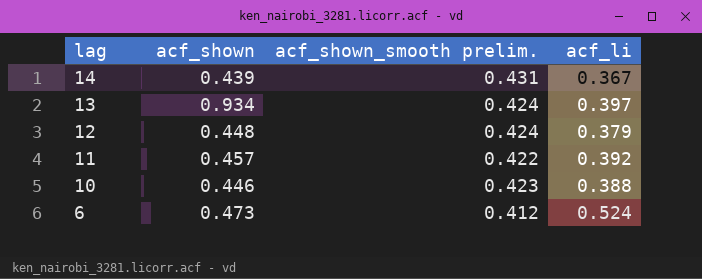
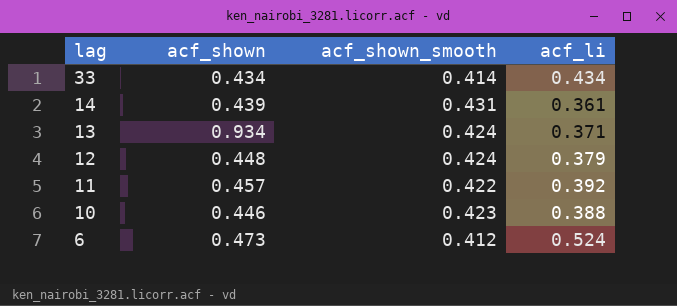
column name: acf_shown_smooth prelim. -> acf_shown_smooth
row 33: none -> 0.434 | 0.414 | 0.434
14 | acf_li: 0.367 -> 0.361
13 | acf_li: 0.397 -> 0.371

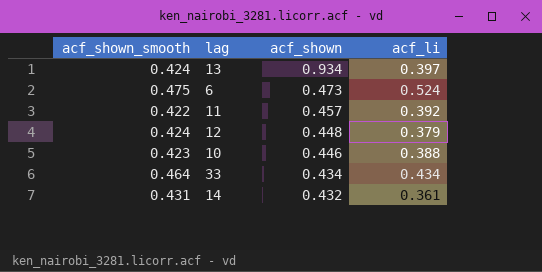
row order: lag descending -> acf_shown descending
column acf_shown_smooth | position: 3 -> 1
13 | acf_li: 0.371 -> 0.397
6 | acf_shown_smooth: 0.412 -> 0.475
33 | acf_shown_smooth: 0.414 -> 0.464
14 | acf_shown: 0.439 -> 0.432

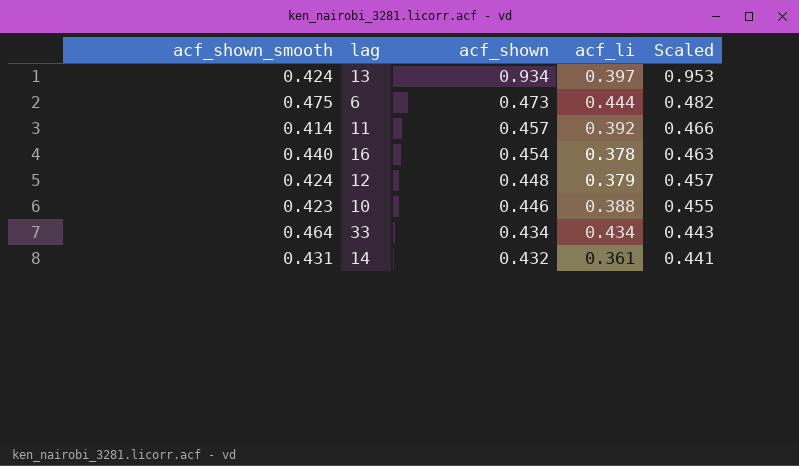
column Scaled | formula: none -> [acf_shown] * 1.02
6 | acf_li: 0.524 -> 0.444
11 | acf_shown_smooth: 0.422 -> 0.414
row 16: none -> 0.440 | 0.454 | 0.378 | 0.463

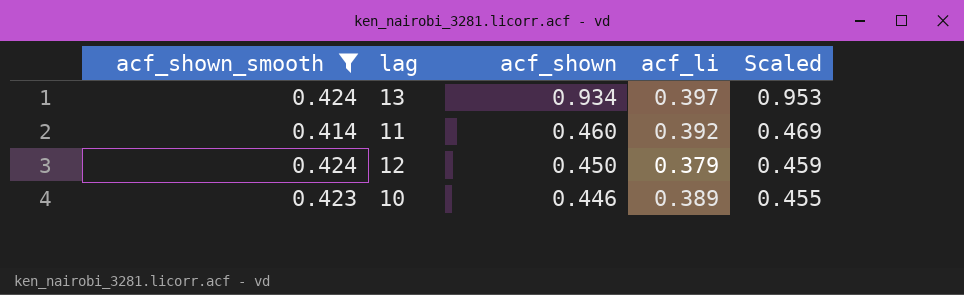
filter: none -> acf_shown_smooth <= 0.424
11 | acf_shown: 0.457 -> 0.460
11 | Scaled: 0.466 -> 0.469
12 | acf_shown: 0.448 -> 0.450
12 | Scaled: 0.457 -> 0.459
10 | acf_li: 0.388 -> 0.389

